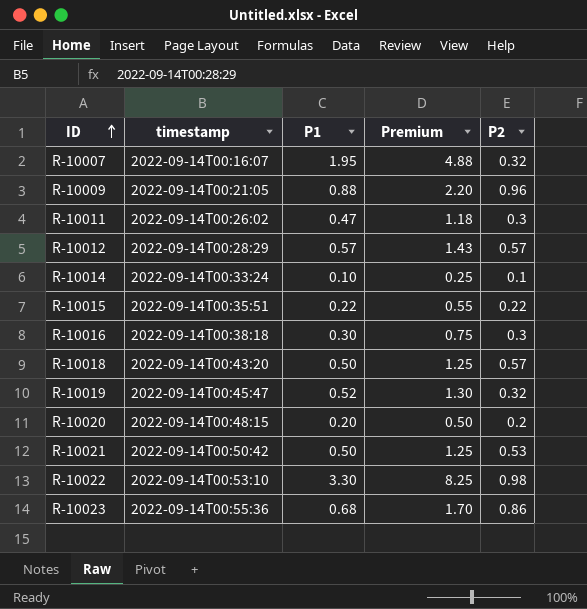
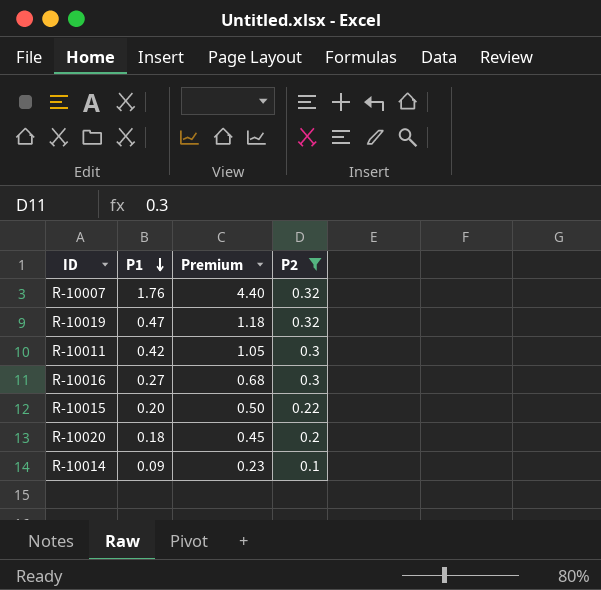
filter: none -> P2 <= 0.32
row order: ID ascending -> P1 descending
column timestamp | position: 2 -> none
R-10007 | P1: 1.95 -> 1.76
R-10007 | Premium: 4.88 -> 4.40
R-10019 | P1: 0.52 -> 0.47
R-10019 | Premium: 1.30 -> 1.18
R-10011 | P1: 0.47 -> 0.42
R-10011 | Premium: 1.18 -> 1.05
R-10016 | P1: 0.30 -> 0.27
R-10016 | Premium: 0.75 -> 0.68
R-10015 | P1: 0.22 -> 0.20
R-10015 | Premium: 0.55 -> 0.50
R-10020 | P1: 0.20 -> 0.18
R-10020 | Premium: 0.50 -> 0.45
R-10014 | P1: 0.10 -> 0.09
R-10014 | Premium: 0.25 -> 0.23

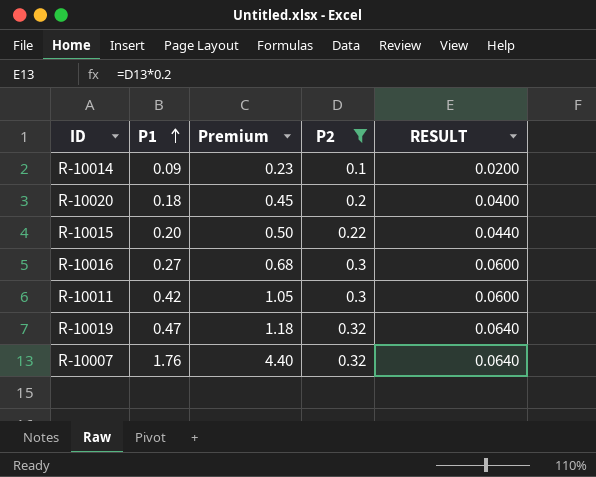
row order: P1 descending -> P1 ascending
column RESULT | formula: none -> [P2] * 0.2

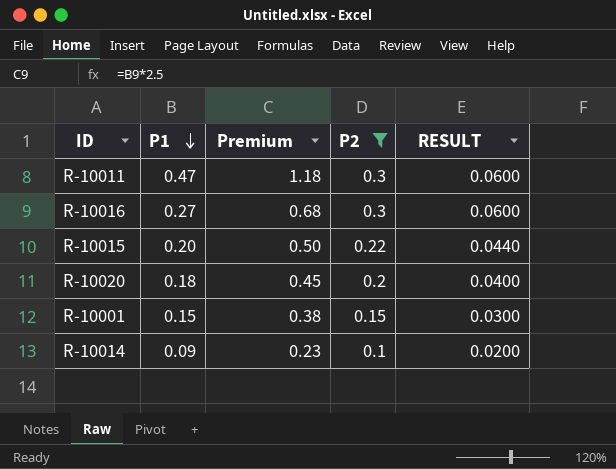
row order: P1 ascending -> P1 descending
row R-10019: 0.47 | 1.18 | 0.32 | 0.0640 -> none
row R-10007: 1.76 | 4.40 | 0.32 | 0.0640 -> none
R-10011 | P1: 0.42 -> 0.47
R-10011 | Premium: 1.05 -> 1.18
row R-10001: none -> 0.15 | 0.38 | 0.15 | 0.0300

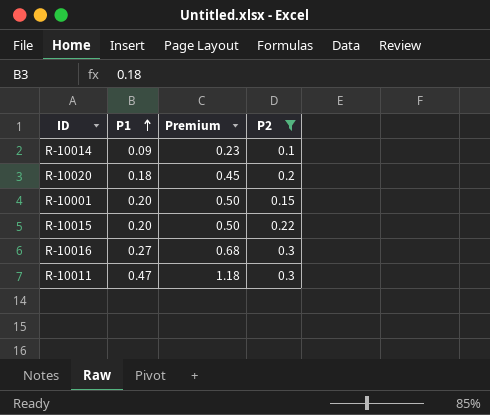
row order: P1 descending -> P1 ascending
column RESULT | formula: [P2] * 0.2 -> none
R-10001 | P1: 0.15 -> 0.20
R-10001 | Premium: 0.38 -> 0.50

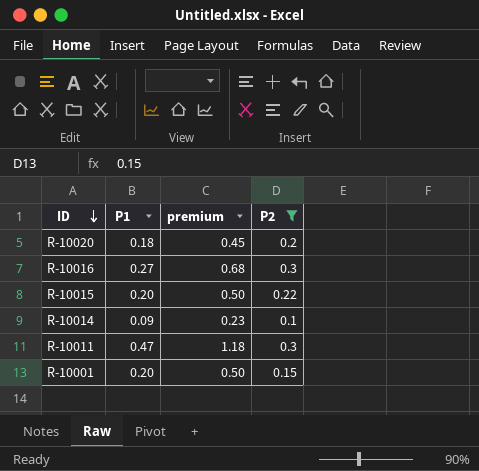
row order: P1 ascending -> ID descending
column name: Premium -> premium

